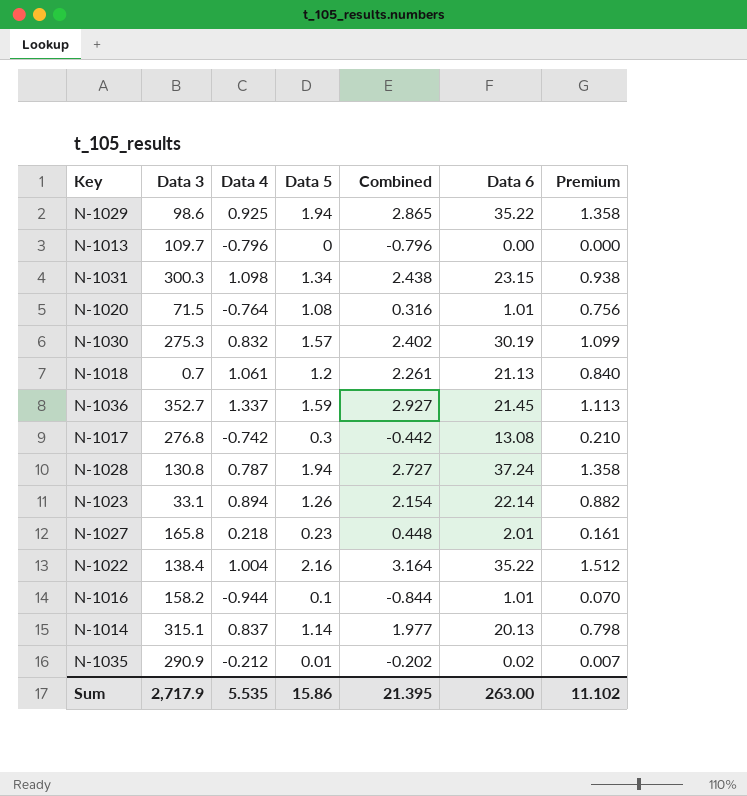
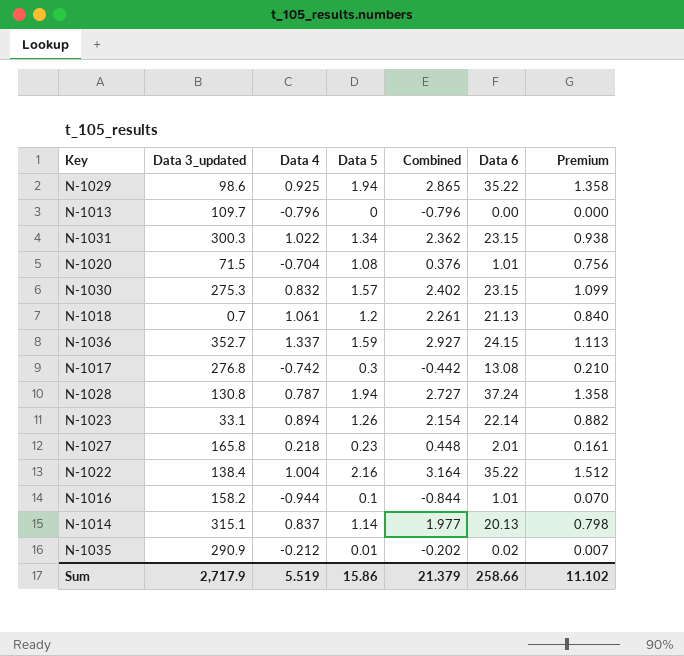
column name: Data 3 -> Data 3_updated
N-1031 | Data 4: 1.098 -> 1.022
N-1031 | Combined: 2.438 -> 2.362
N-1020 | Data 4: -0.764 -> -0.704
N-1020 | Combined: 0.316 -> 0.376
N-1030 | Data 6: 30.19 -> 23.15
N-1036 | Data 6: 21.45 -> 24.15
Sum | Data 4: 5.535 -> 5.519
Sum | Combined: 21.395 -> 21.379
Sum | Data 6: 263.00 -> 258.66

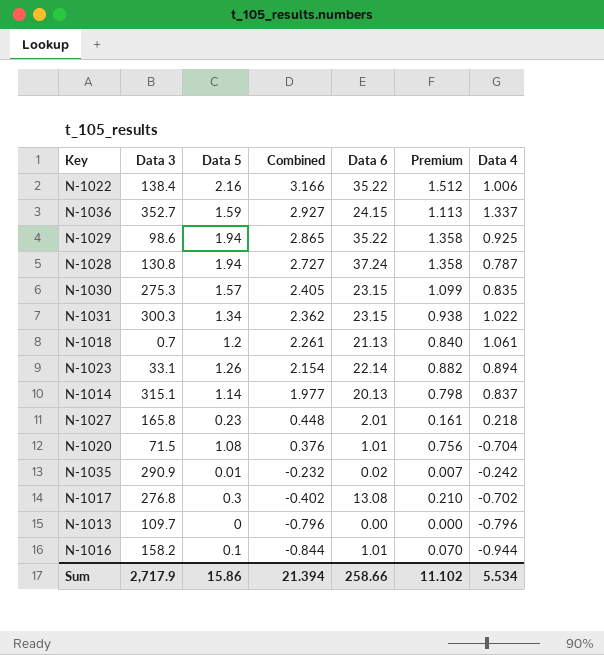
row order: none -> Combined descending
column name: Data 3_updated -> Data 3
column Data 4 | position: 3 -> 7
N-1022 | Combined: 3.164 -> 3.166
N-1022 | Data 4: 1.004 -> 1.006
N-1030 | Combined: 2.402 -> 2.405
N-1030 | Data 4: 0.832 -> 0.835
N-1035 | Combined: -0.202 -> -0.232
N-1035 | Data 4: -0.212 -> -0.242
N-1017 | Combined: -0.442 -> -0.402
N-1017 | Data 4: -0.742 -> -0.702
Sum | Combined: 21.379 -> 21.394
Sum | Data 4: 5.519 -> 5.534

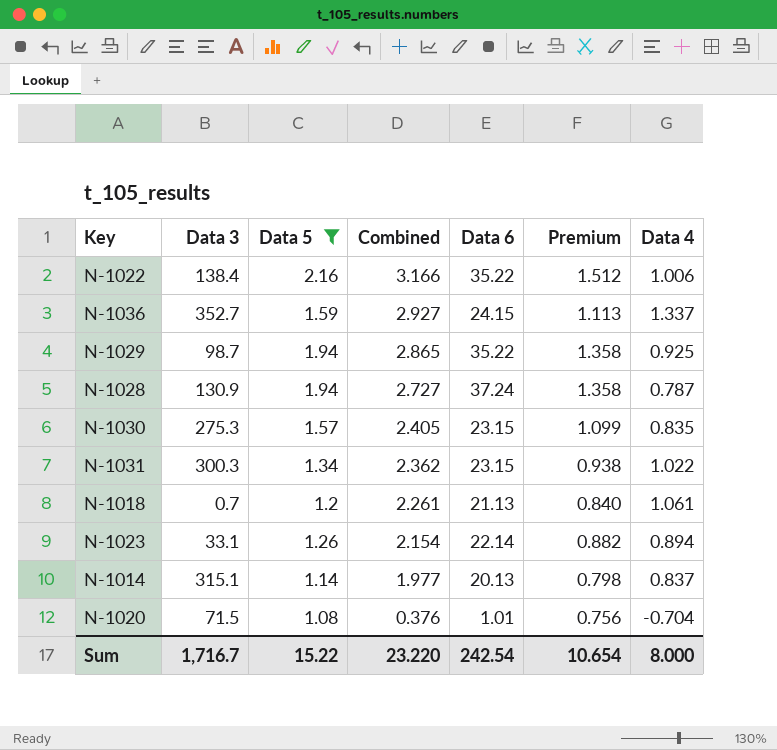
filter: none -> Data 5 >= 1.08
N-1029 | Data 3: 98.6 -> 98.7
N-1028 | Data 3: 130.8 -> 130.9
Sum | Data 3: 2,717.9 -> 1,716.7
Sum | Data 5: 15.86 -> 15.22
Sum | Combined: 21.394 -> 23.220
Sum | Data 6: 258.66 -> 242.54
Sum | Premium: 11.102 -> 10.654
Sum | Data 4: 5.534 -> 8.000

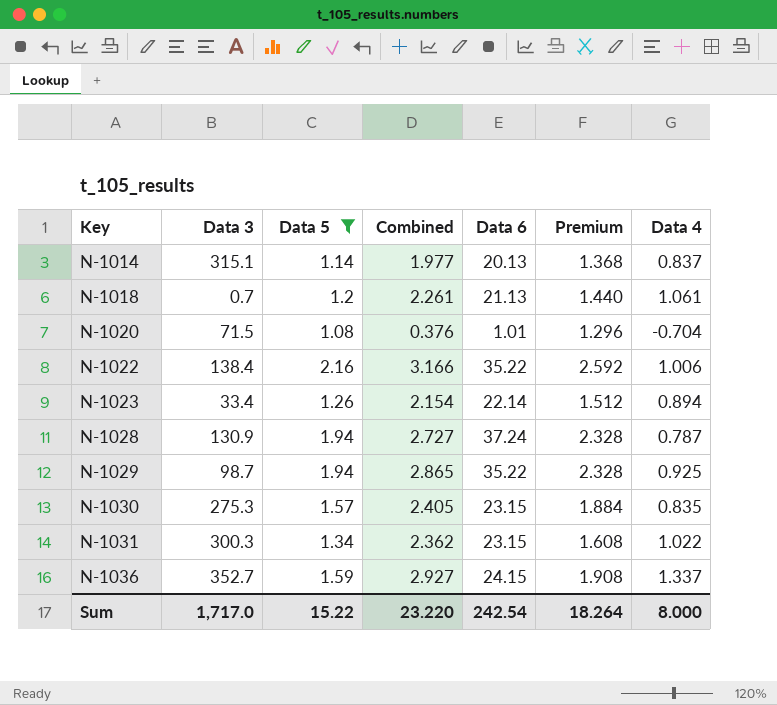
row order: Combined descending -> Key ascending
column Premium | formula: [Data 5] * 0.7 -> [Data 5] * 1.2
N-1023 | Data 3: 33.1 -> 33.4
Sum | Data 3: 1,716.7 -> 1,717.0
Sum | Premium: 10.654 -> 18.264

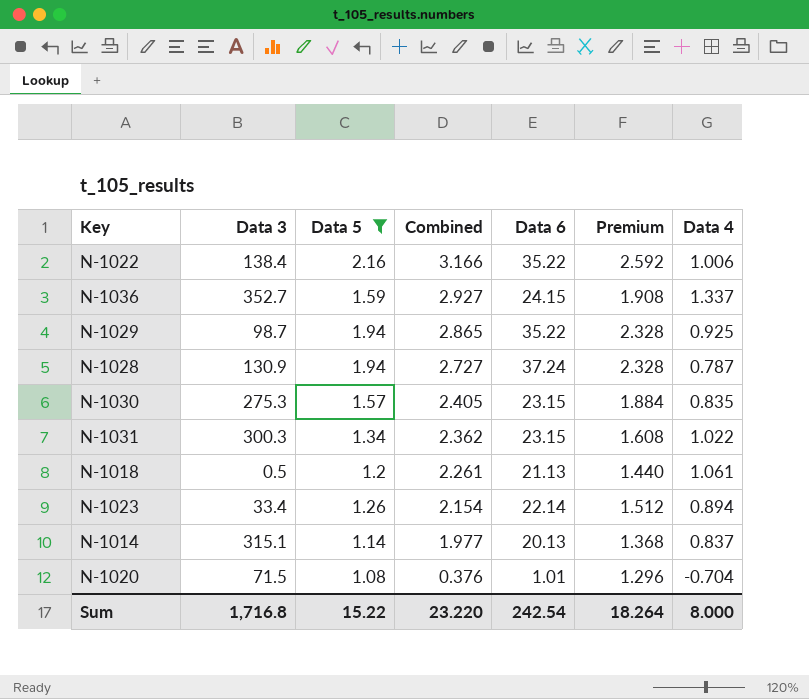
row order: Key ascending -> Combined descending
N-1018 | Data 3: 0.7 -> 0.5
Sum | Data 3: 1,717.0 -> 1,716.8

